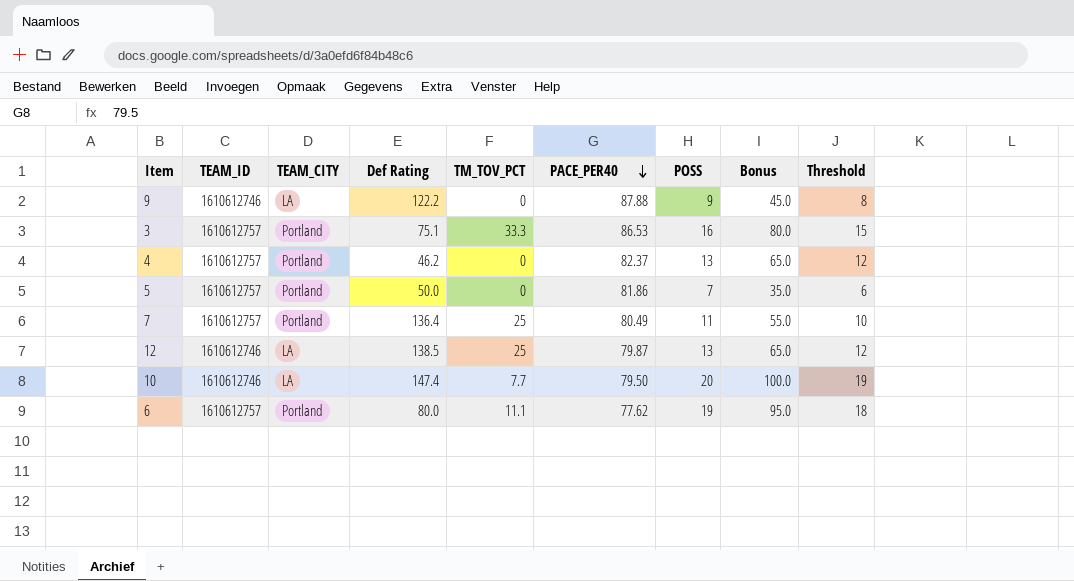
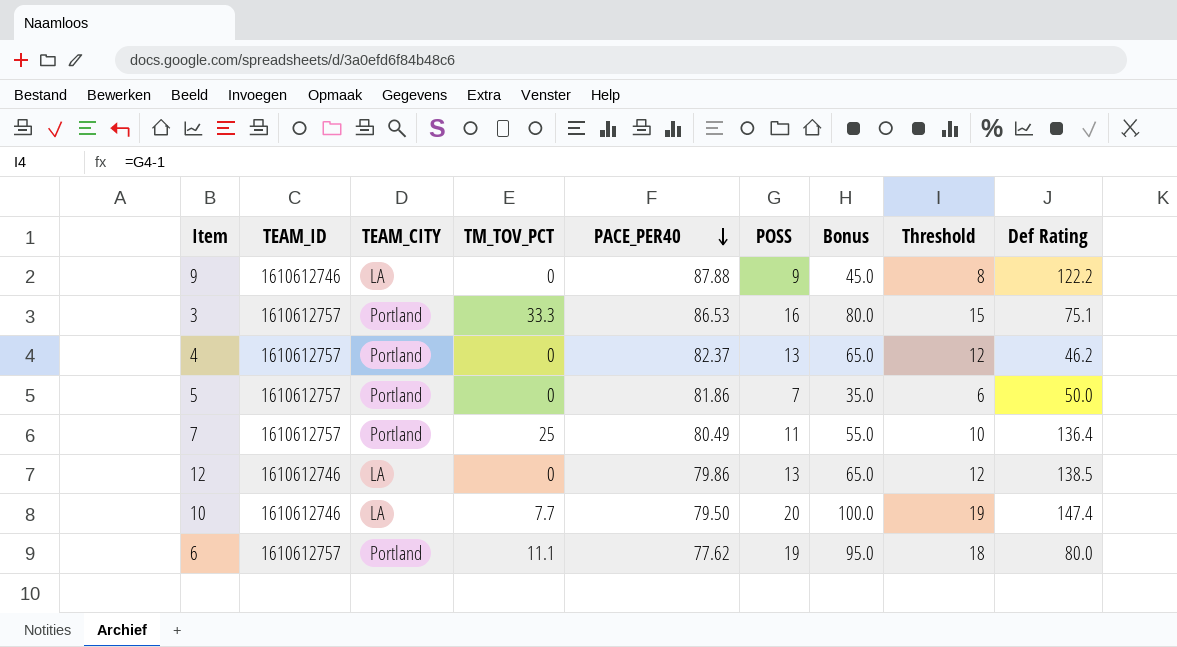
column Def Rating | position: 4 -> 9
12 | TM_TOV_PCT: 25 -> 0
12 | PACE_PER40: 79.87 -> 79.86

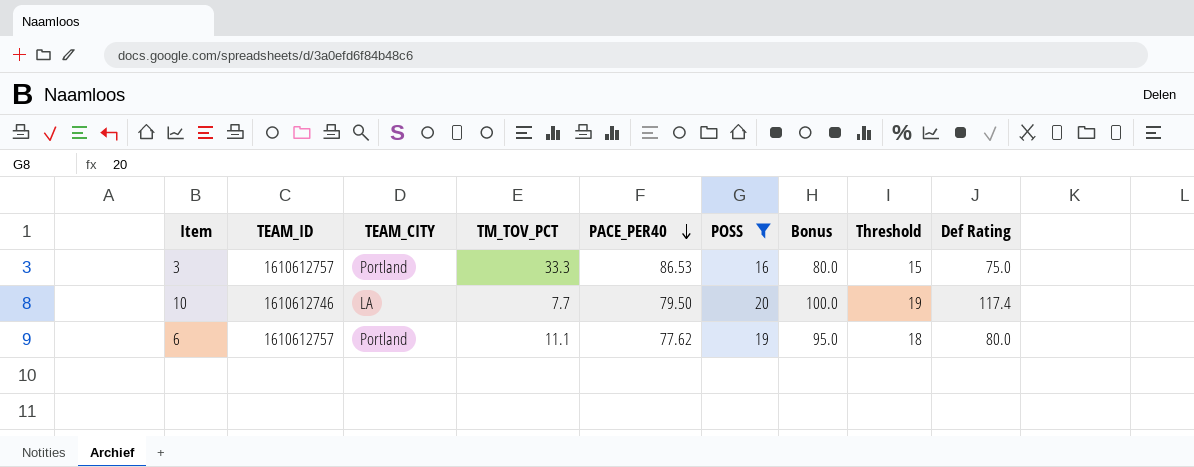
filter: none -> POSS >= 16
3 | Def Rating: 75.1 -> 75.0
10 | Def Rating: 147.4 -> 117.4

